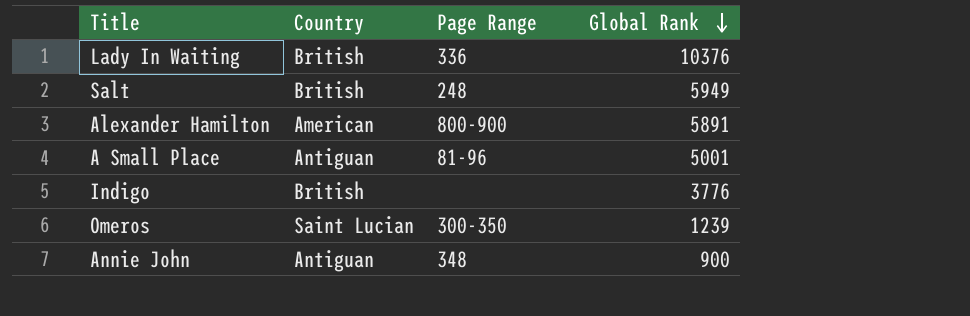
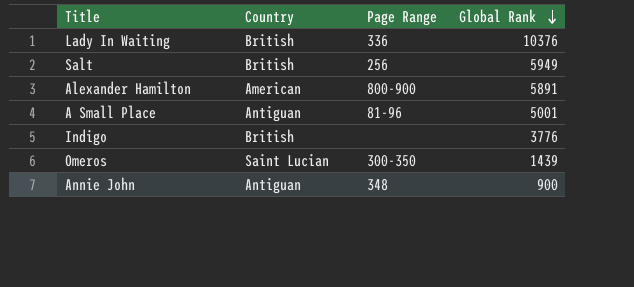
Salt | Page Range: 248 -> 256
Omeros | Global Rank: 1239 -> 1439

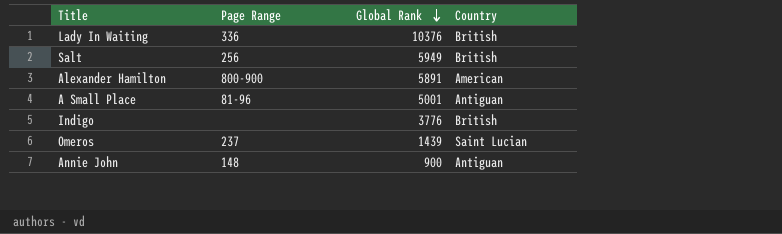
column Country | position: 2 -> 4
Omeros | Page Range: 300-350 -> 237
Annie John | Page Range: 348 -> 148

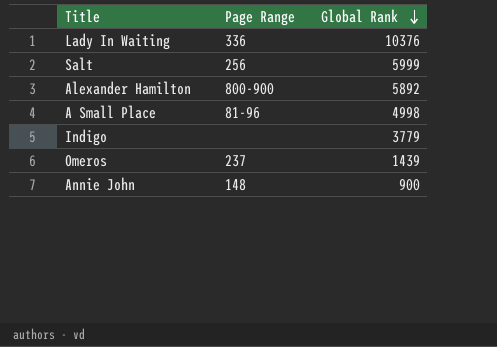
column Country | position: 4 -> none
Salt | Global Rank: 5949 -> 5999
Alexander Hamilton | Global Rank: 5891 -> 5892
A Small Place | Global Rank: 5001 -> 4998
Indigo | Global Rank: 3776 -> 3779

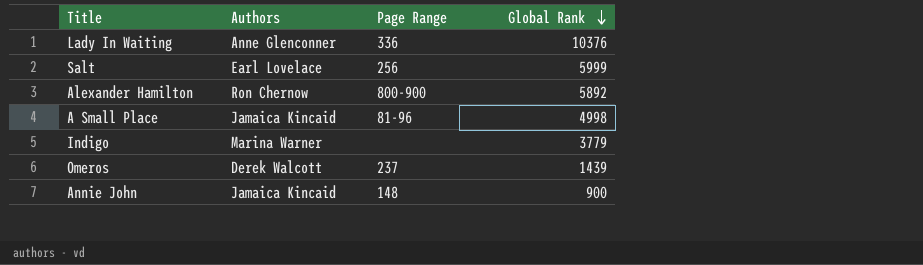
column Authors | position: none -> 2

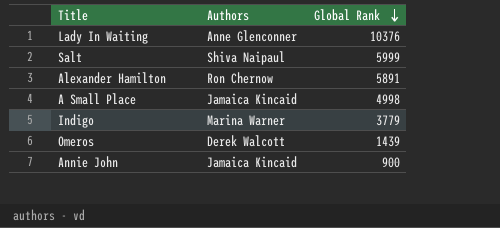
column Page Range | position: 3 -> none
Salt | Authors: Earl Lovelace -> Shiva Naipaul
Alexander Hamilton | Global Rank: 5892 -> 5891

